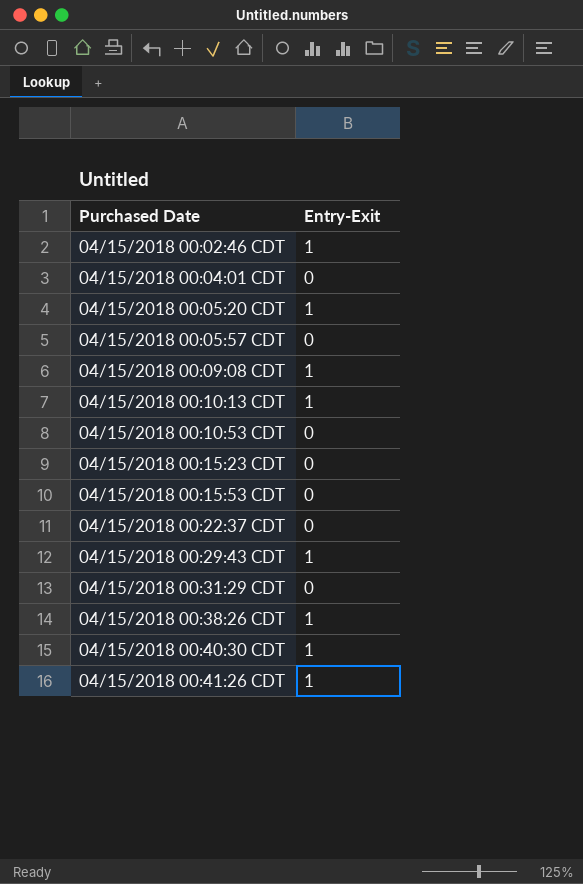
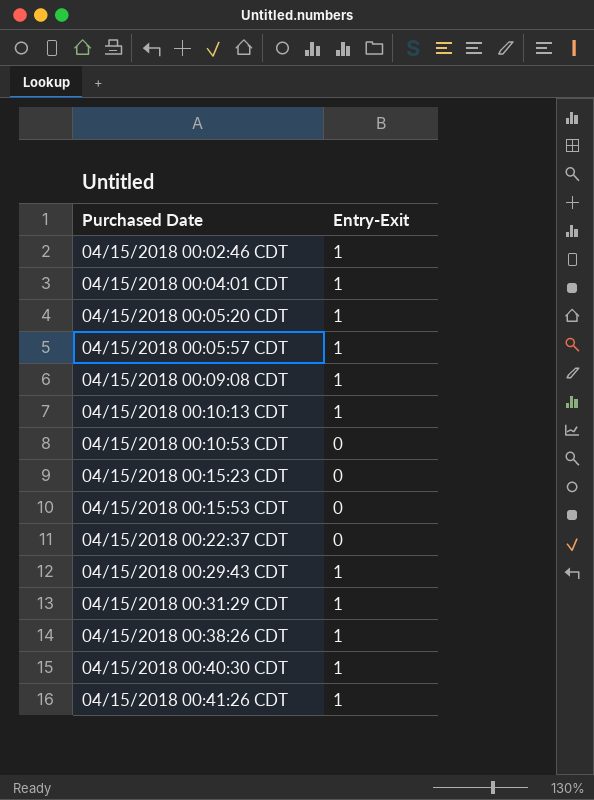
04/15/2018 00:04:01 CDT | Entry-Exit: 0 -> 1
04/15/2018 00:05:57 CDT | Entry-Exit: 0 -> 1
04/15/2018 00:31:29 CDT | Entry-Exit: 0 -> 1

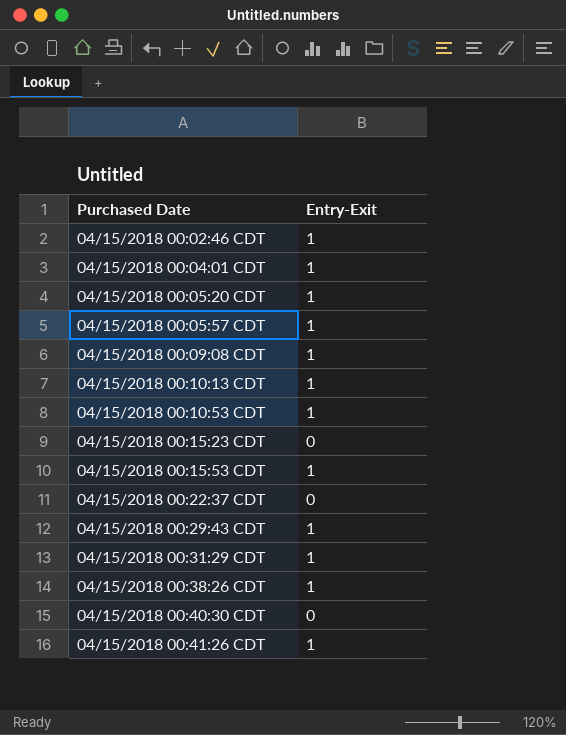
04/15/2018 00:10:53 CDT | Entry-Exit: 0 -> 1
04/15/2018 00:15:53 CDT | Entry-Exit: 0 -> 1
04/15/2018 00:40:30 CDT | Entry-Exit: 1 -> 0

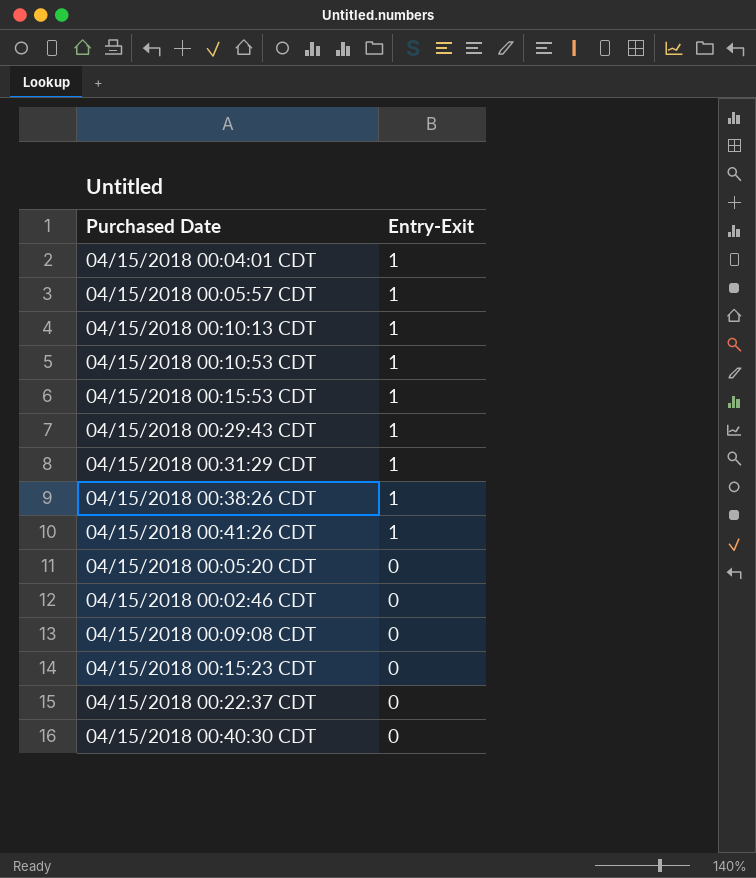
row order: Purchased Date ascending -> Entry-Exit descending
04/15/2018 00:05:20 CDT | Entry-Exit: 1 -> 0
04/15/2018 00:02:46 CDT | Entry-Exit: 1 -> 0
04/15/2018 00:09:08 CDT | Entry-Exit: 1 -> 0

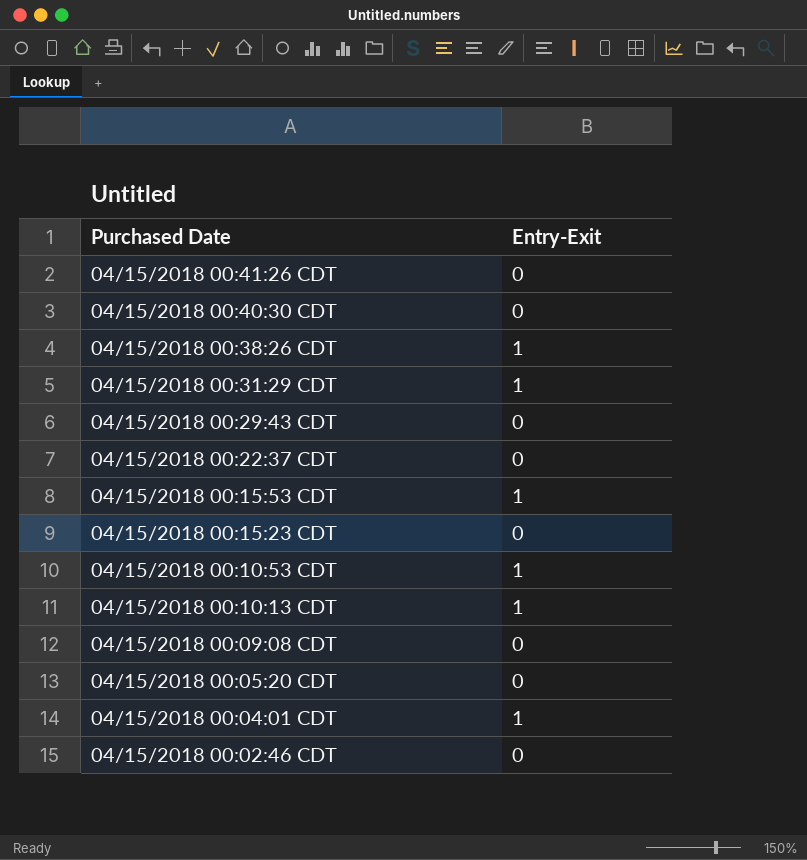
row order: Entry-Exit descending -> Purchased Date descending
row 04/15/2018 00:05:57 CDT: 1 -> none
04/15/2018 00:41:26 CDT | Entry-Exit: 1 -> 0
04/15/2018 00:29:43 CDT | Entry-Exit: 1 -> 0

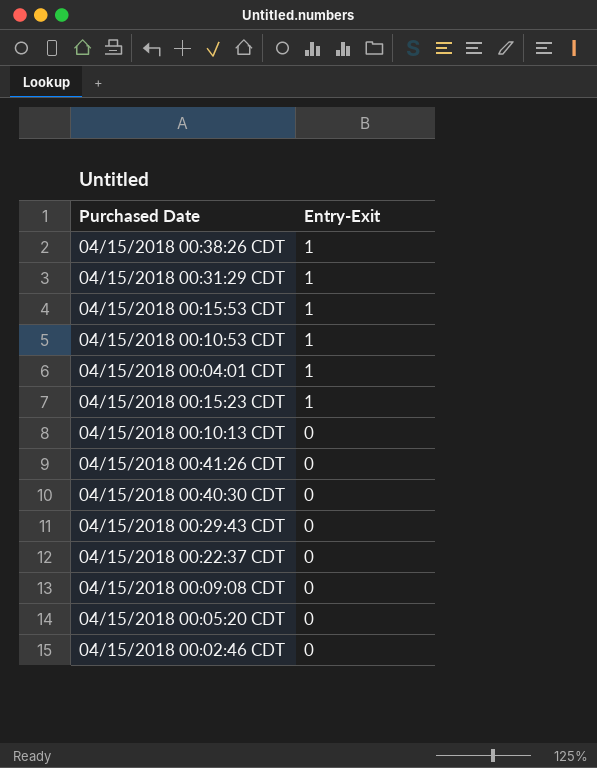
row order: Purchased Date descending -> Entry-Exit descending
04/15/2018 00:15:23 CDT | Entry-Exit: 0 -> 1
04/15/2018 00:10:13 CDT | Entry-Exit: 1 -> 0

